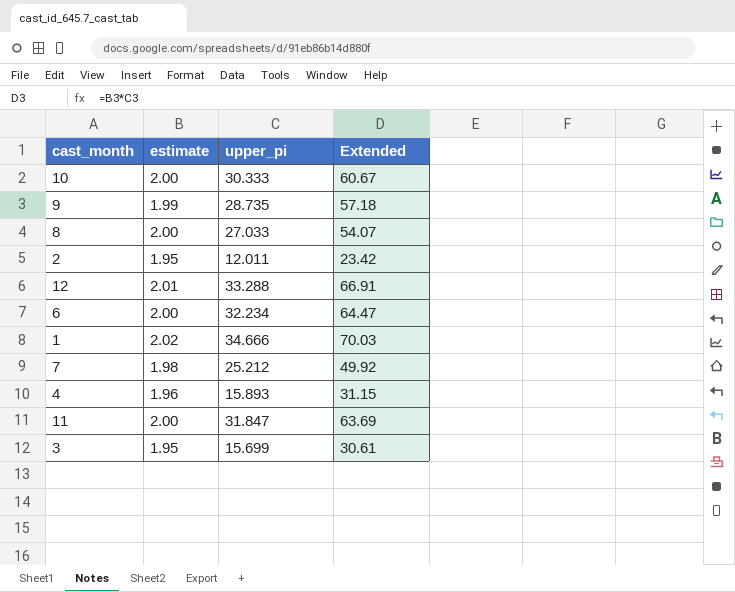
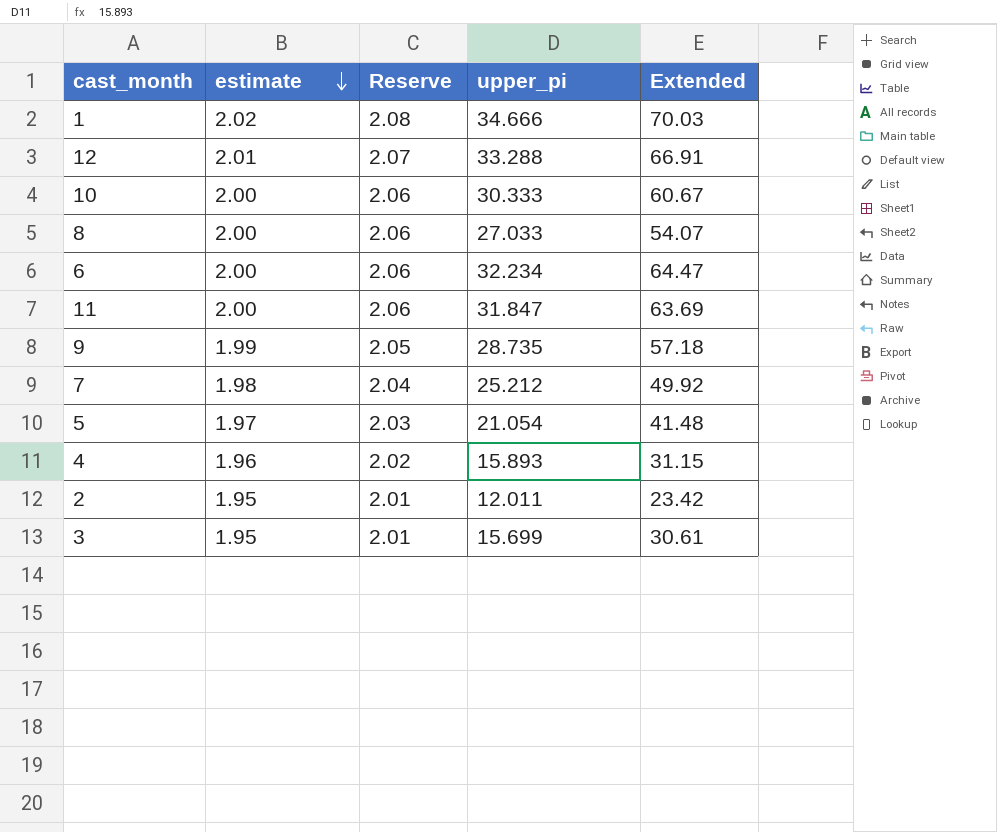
row order: none -> estimate descending
column Reserve | formula: none -> [estimate] * 1.03
row 5: none -> 1.97 | 2.03 | 21.054 | 41.48

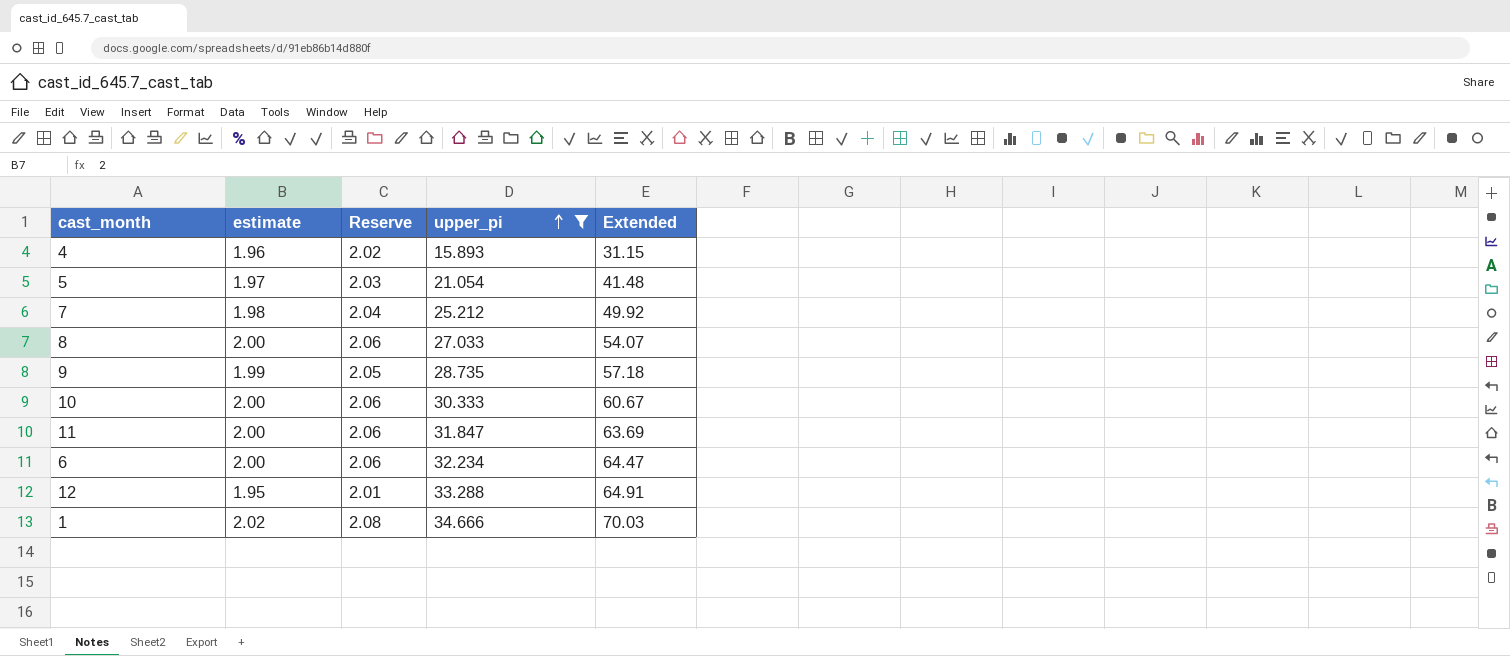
filter: none -> upper_pi >= 15.893
row order: estimate descending -> upper_pi ascending
12 | estimate: 2.01 -> 1.95
12 | Reserve: 2.07 -> 2.01
12 | Extended: 66.91 -> 64.91

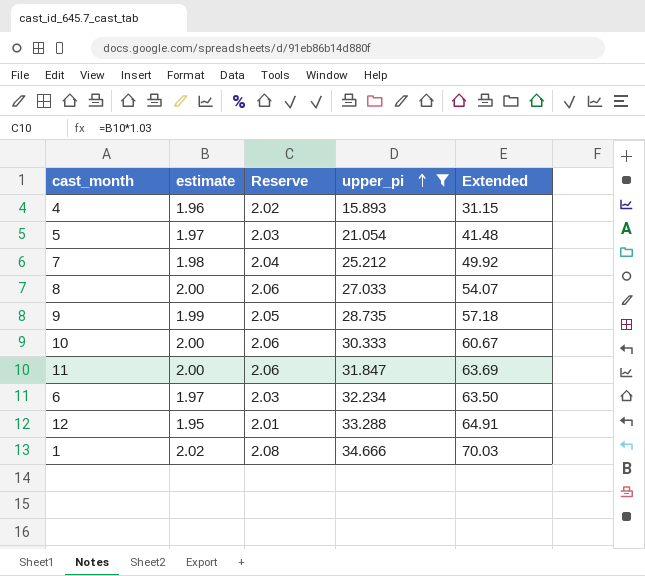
6 | estimate: 2.00 -> 1.97
6 | Reserve: 2.06 -> 2.03
6 | Extended: 64.47 -> 63.50

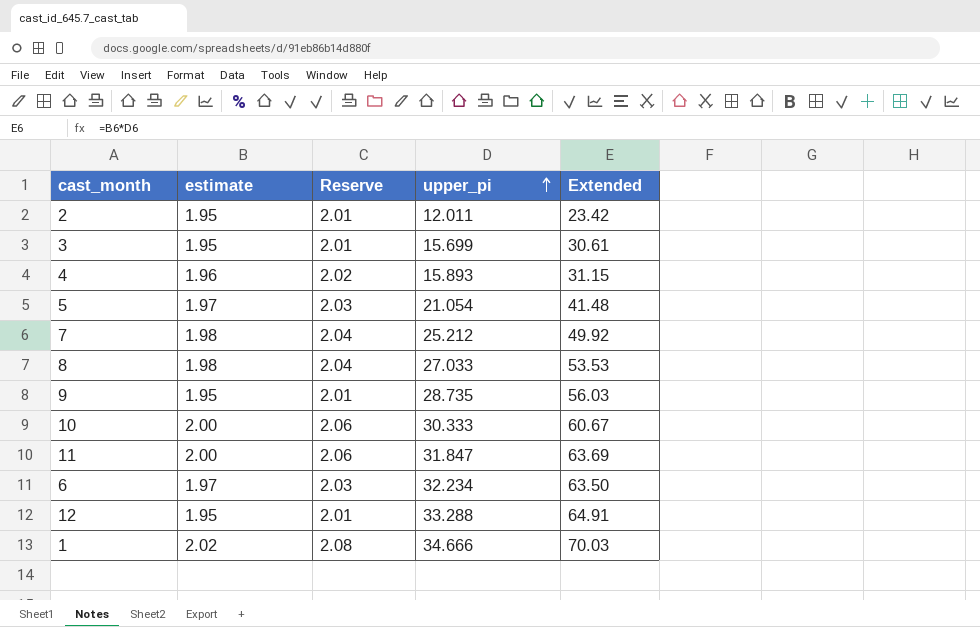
filter: upper_pi >= 15.893 -> none
8 | estimate: 2.00 -> 1.98
8 | Reserve: 2.06 -> 2.04
8 | Extended: 54.07 -> 53.53
9 | estimate: 1.99 -> 1.95
9 | Reserve: 2.05 -> 2.01
9 | Extended: 57.18 -> 56.03

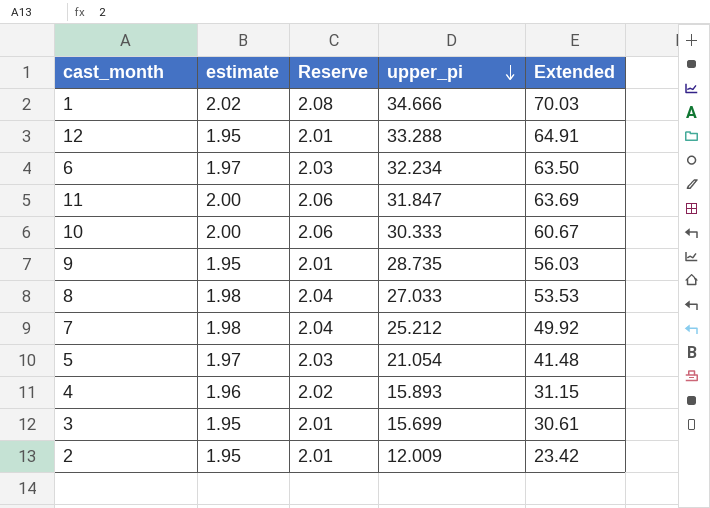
row order: upper_pi ascending -> upper_pi descending
2 | upper_pi: 12.011 -> 12.009

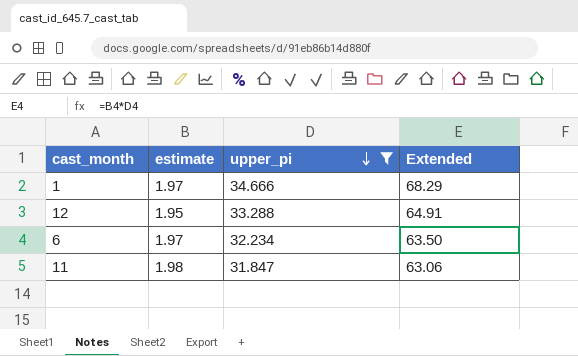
filter: none -> upper_pi >= 31.847
column Reserve | formula: [estimate] * 1.03 -> none
1 | estimate: 2.02 -> 1.97
1 | Extended: 70.03 -> 68.29
11 | estimate: 2.00 -> 1.98
11 | Extended: 63.69 -> 63.06

